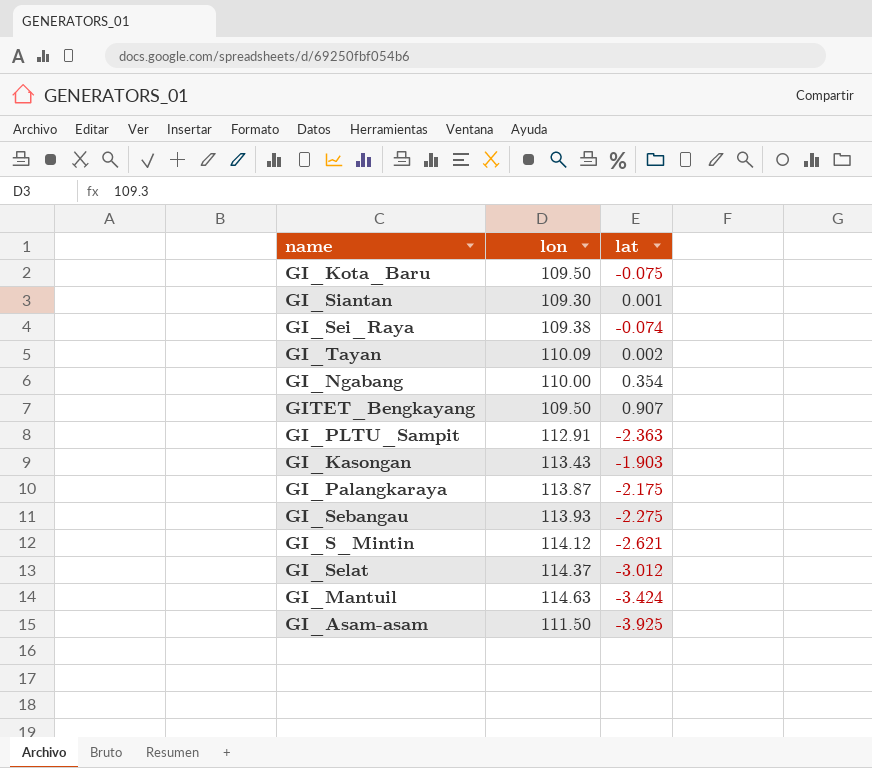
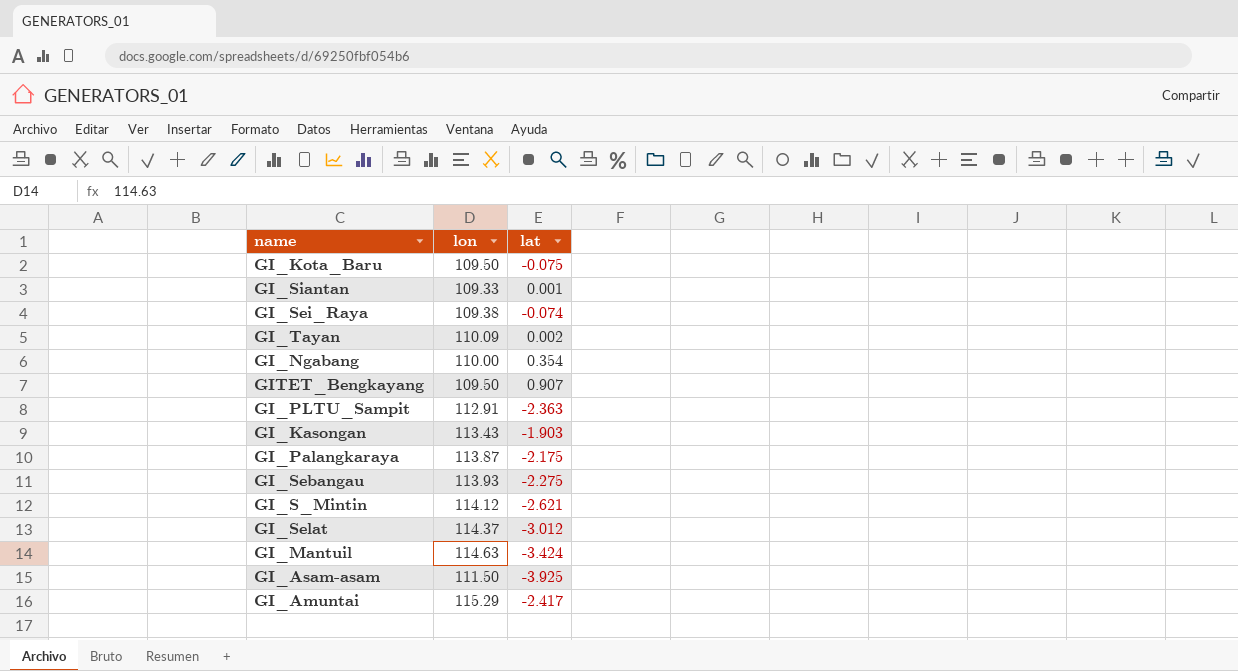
GI_Siantan | lon: 109.30 -> 109.33
row GI_Amuntai: none -> 115.29 | -2.417

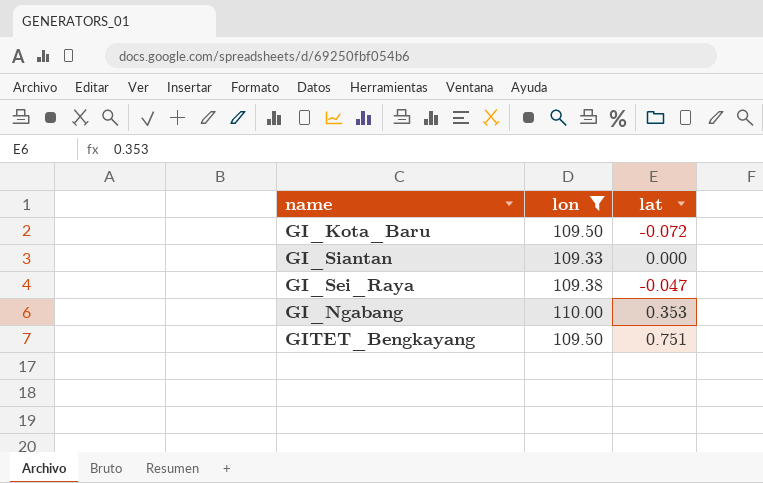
filter: none -> lon <= 110.00
GI_Kota_Baru | lat: -0.075 -> -0.072
GI_Siantan | lat: 0.001 -> 0.000
GI_Sei_Raya | lat: -0.074 -> -0.047
GI_Ngabang | lat: 0.354 -> 0.353
GITET_Bengkayang | lat: 0.907 -> 0.751

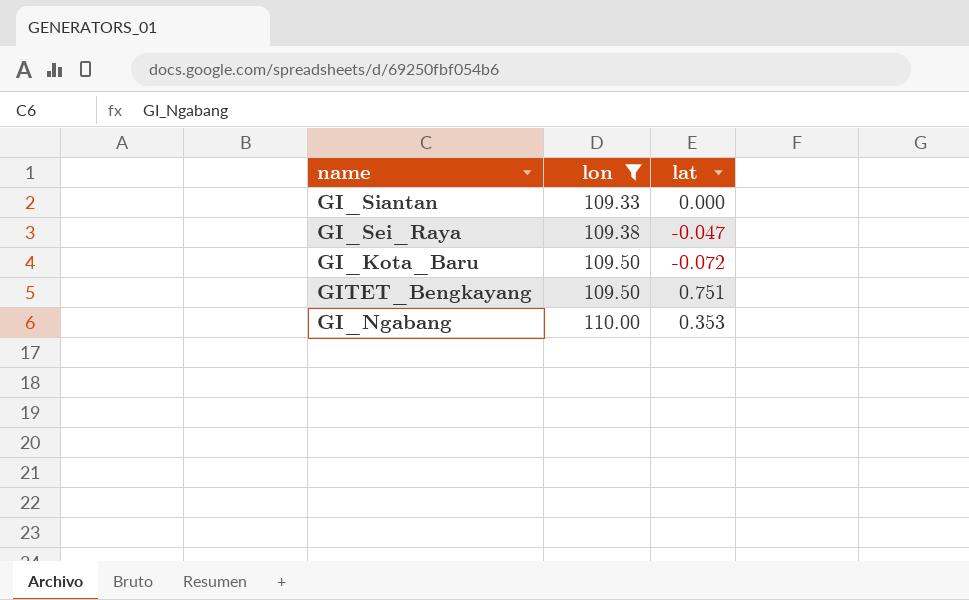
row order: none -> lon ascending

